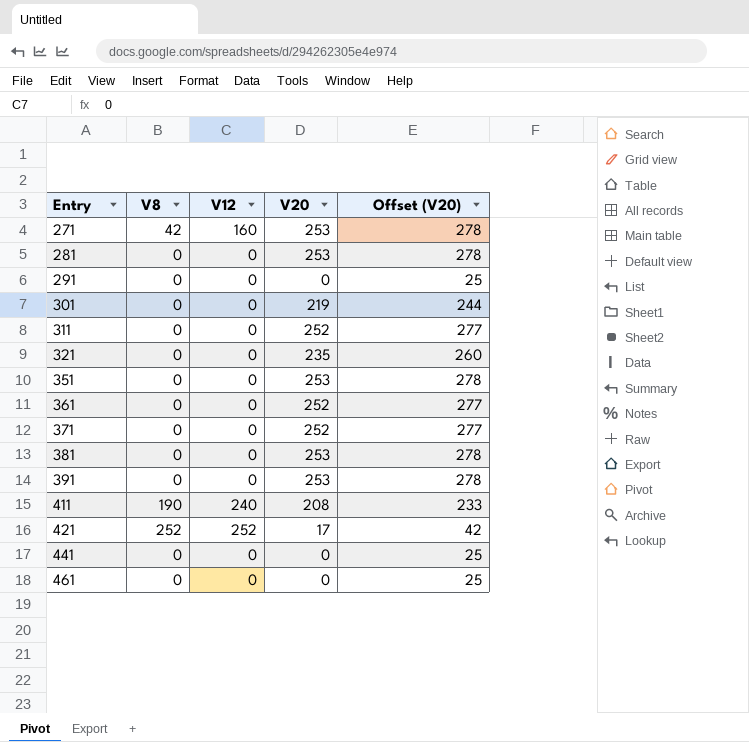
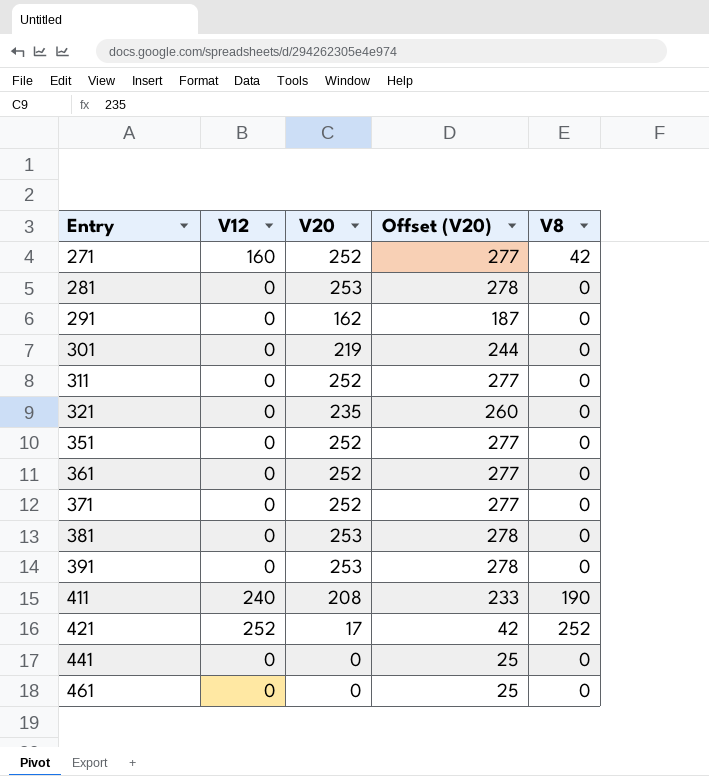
column V8 | position: 2 -> 5
271 | V20: 253 -> 252
271 | Offset (V20): 278 -> 277
291 | V20: 0 -> 162
291 | Offset (V20): 25 -> 187
351 | V20: 253 -> 252
351 | Offset (V20): 278 -> 277

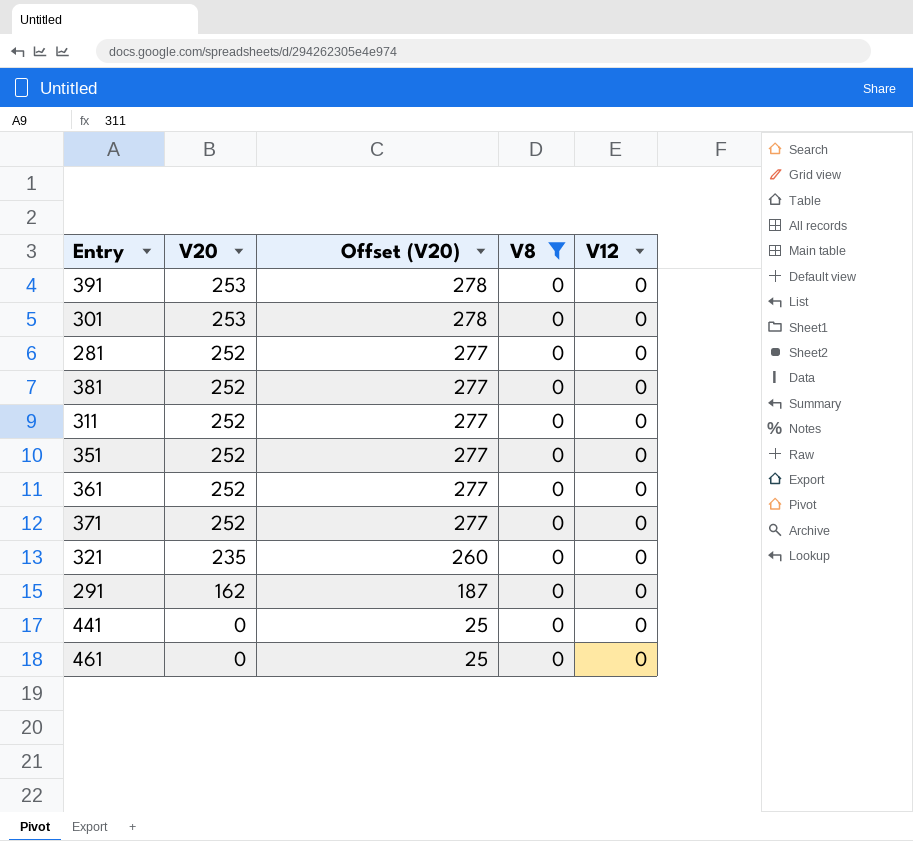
filter: none -> V8 = 0
row order: Entry ascending -> V20 descending
column V12 | position: 2 -> 5
301 | V20: 219 -> 253
301 | Offset (V20): 244 -> 278
281 | V20: 253 -> 252
281 | Offset (V20): 278 -> 277
381 | V20: 253 -> 252
381 | Offset (V20): 278 -> 277

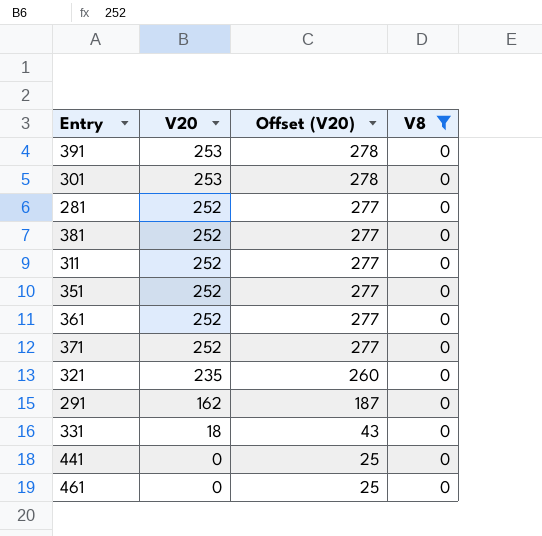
column V12 | position: 5 -> none
row 331: none -> 18 | 43 | 0

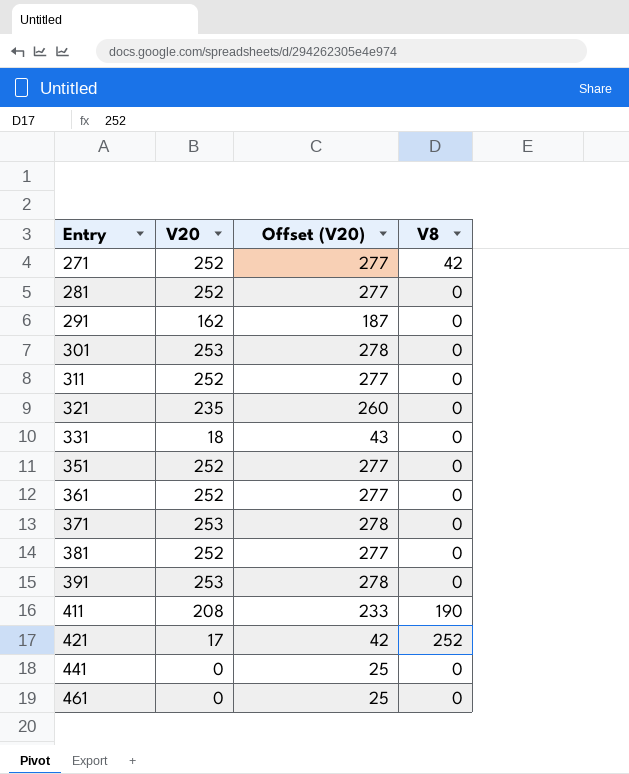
filter: V8 = 0 -> none
row order: V20 descending -> Entry ascending
371 | V20: 252 -> 253
371 | Offset (V20): 277 -> 278

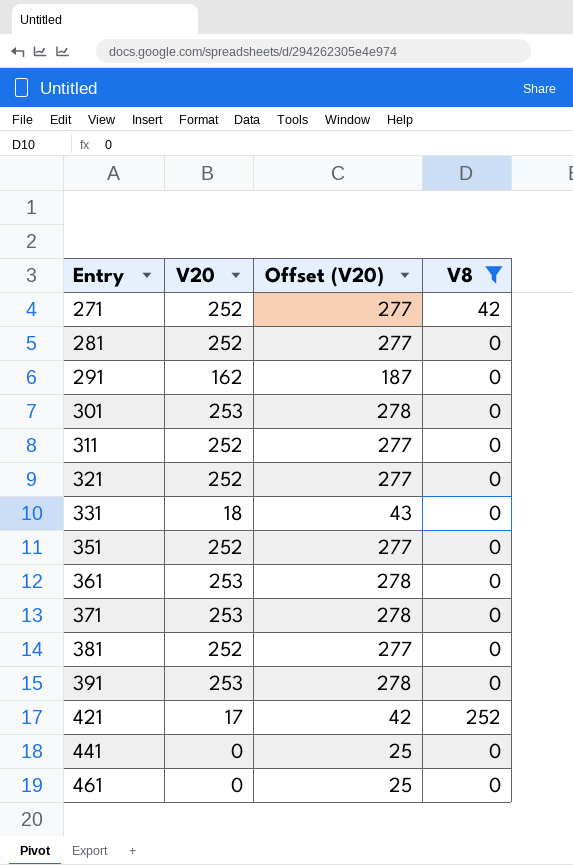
filter: none -> V8 != 190
321 | V20: 235 -> 252
321 | Offset (V20): 260 -> 277
361 | V20: 252 -> 253
361 | Offset (V20): 277 -> 278

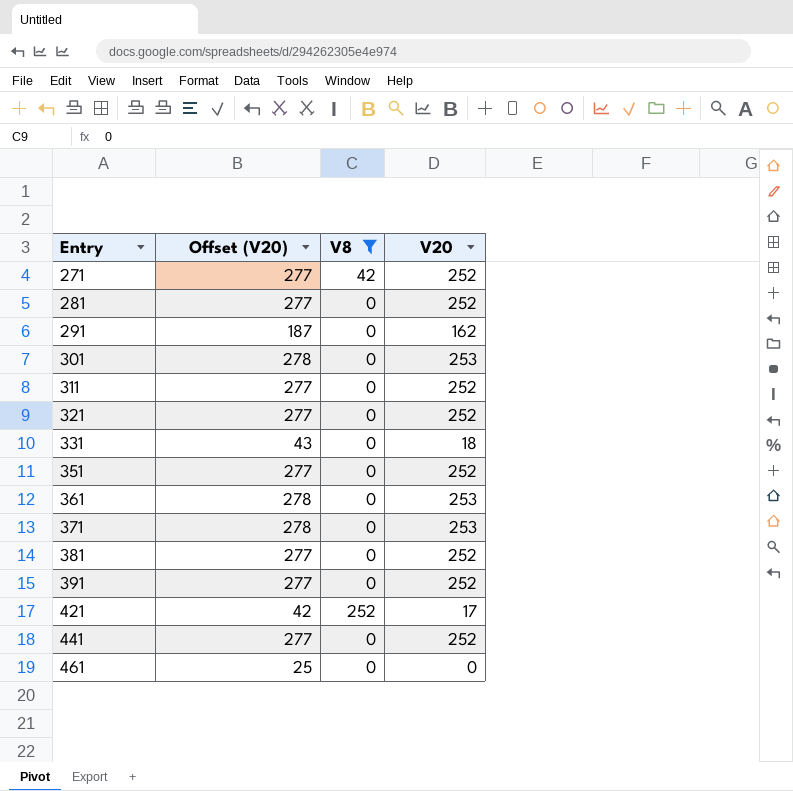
column V20 | position: 2 -> 4
391 | Offset (V20): 278 -> 277
391 | V20: 253 -> 252
441 | Offset (V20): 25 -> 277
441 | V20: 0 -> 252

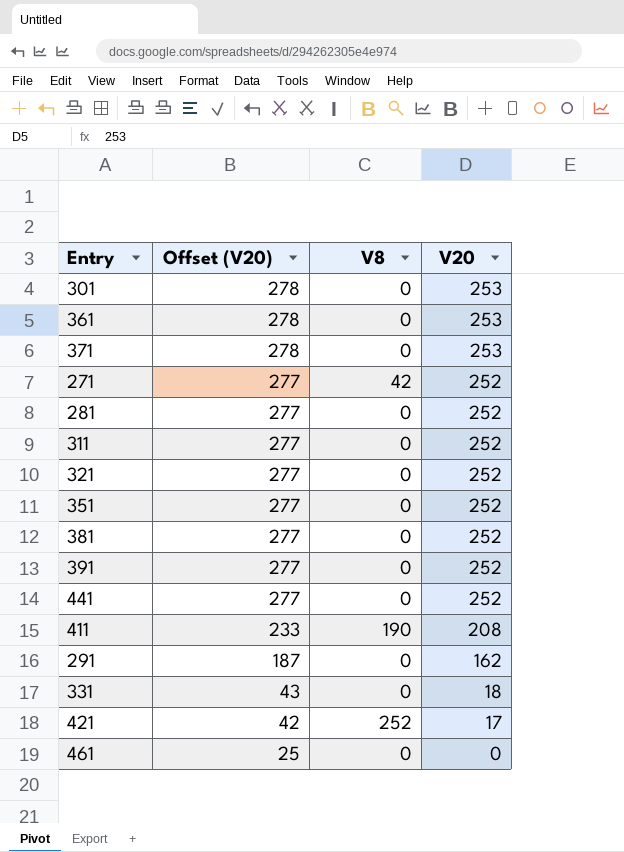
filter: V8 != 190 -> none
row order: Entry ascending -> Offset (V20) descending

